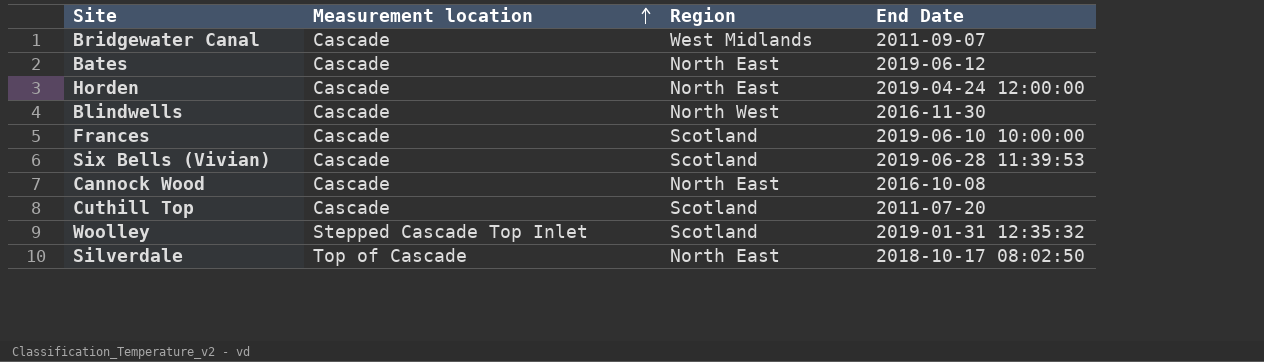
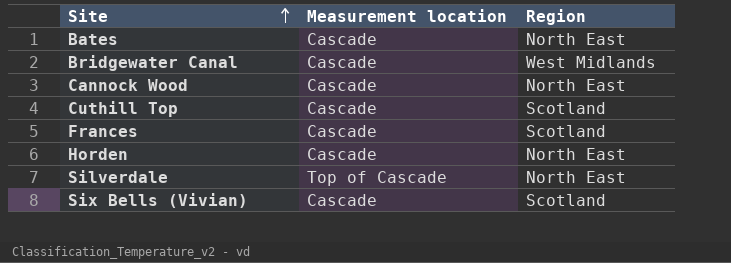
row order: Measurement location ascending -> Site ascending
column End Date | position: 4 -> none
row Blindwells: Cascade | North West | 2016-11-30 -> none
row Woolley: Stepped Cascade Top Inlet | Scotland | 2019-01-31 12:35:32 -> none

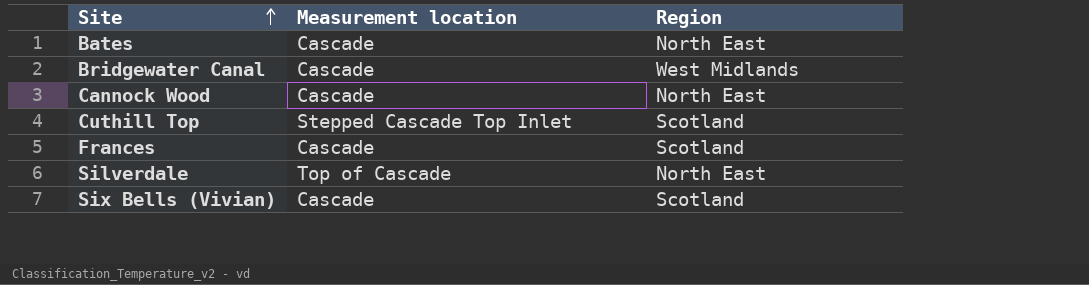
row Horden: Cascade | North East -> none
Cuthill Top | Measurement location: Cascade -> Stepped Cascade Top Inlet

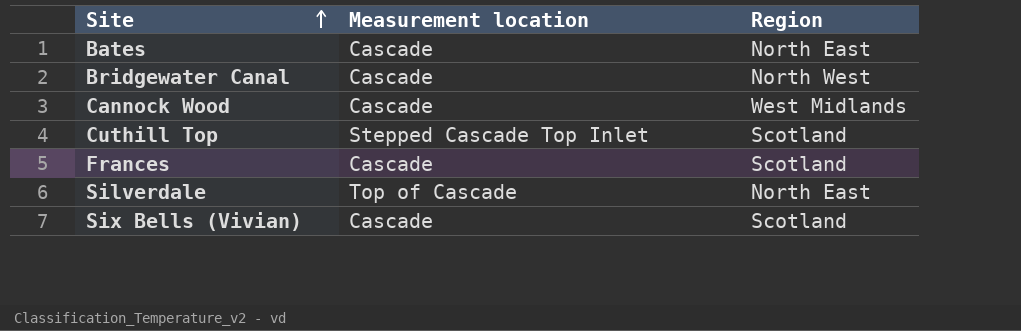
Bridgewater Canal | Region: West Midlands -> North West
Cannock Wood | Region: North East -> West Midlands

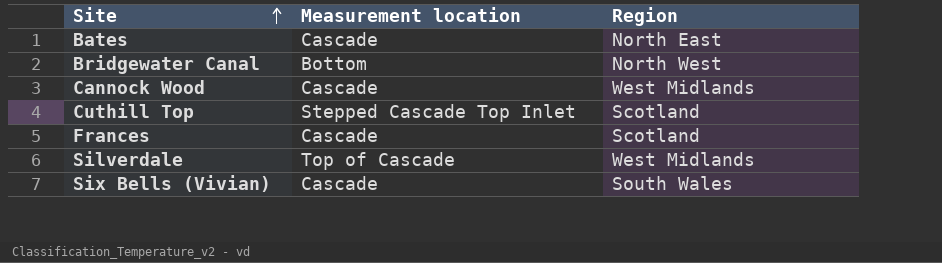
Bridgewater Canal | Measurement location: Cascade -> Bottom
Silverdale | Region: North East -> West Midlands
Six Bells (Vivian) | Region: Scotland -> South Wales

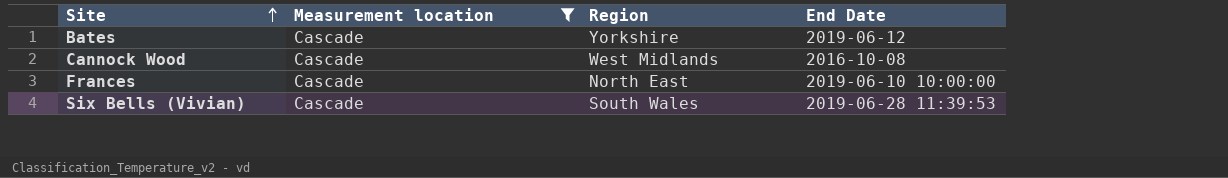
filter: none -> Measurement location = Cascade
column End Date | position: none -> 4
Bates | Region: North East -> Yorkshire
Frances | Region: Scotland -> North East

